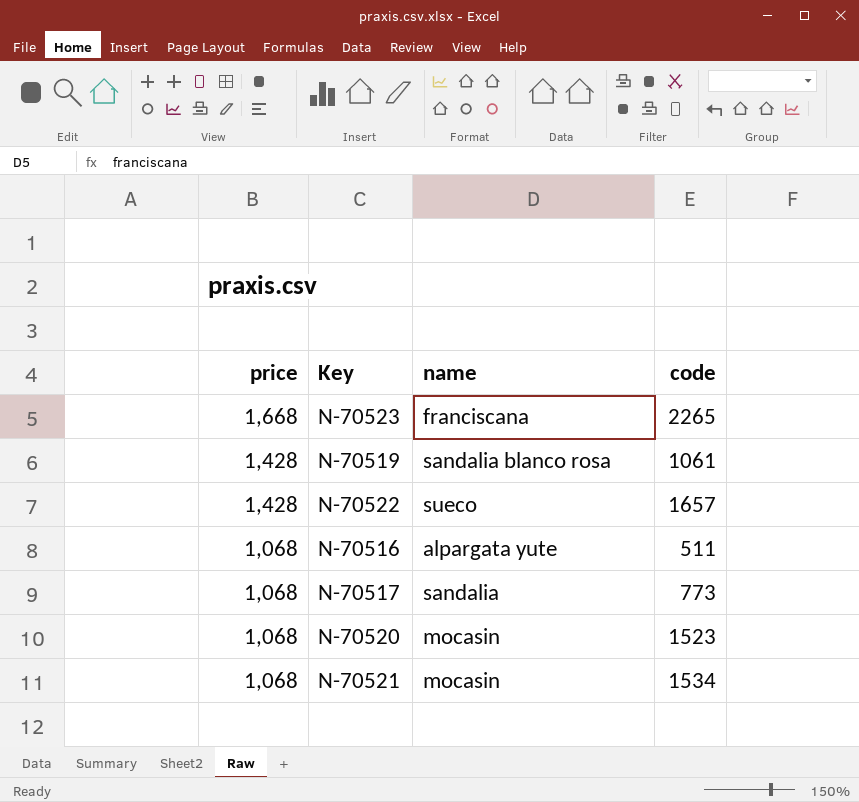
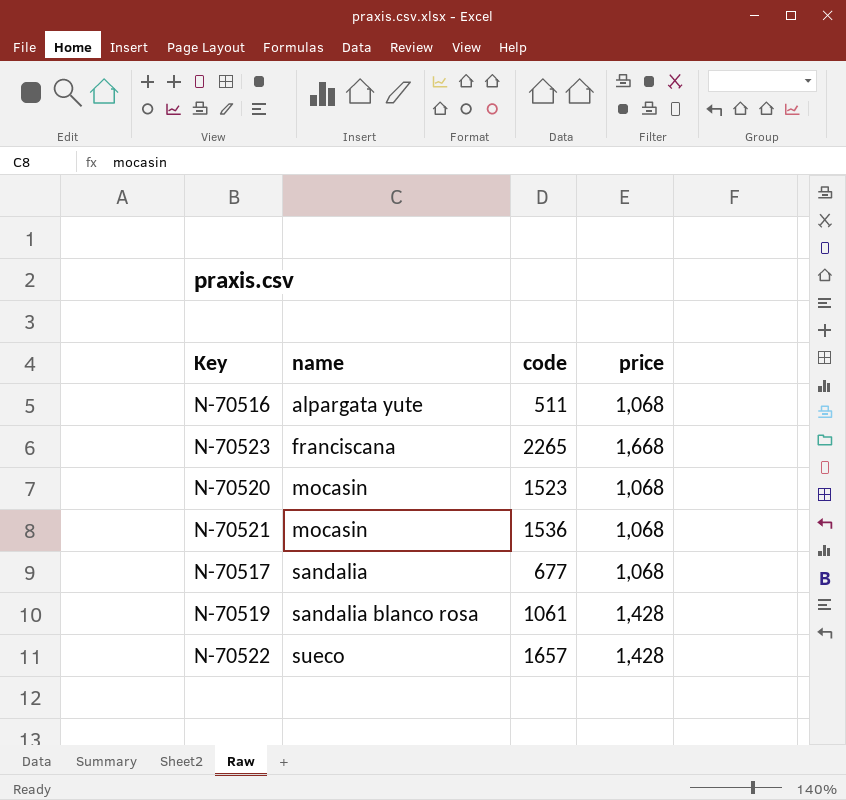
row order: price descending -> name ascending
column price | position: 1 -> 4
N-70521 | code: 1534 -> 1536
N-70517 | code: 773 -> 677

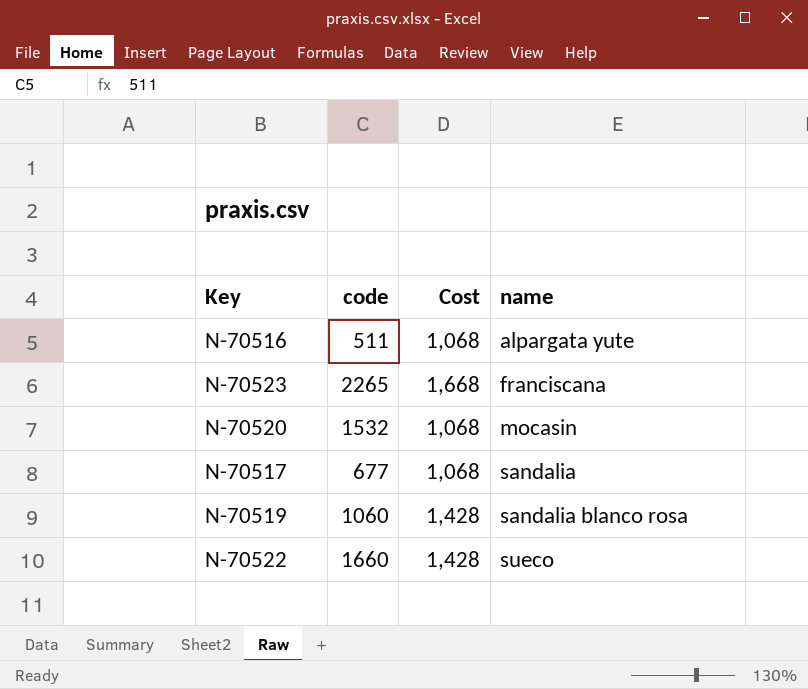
column name: price -> Cost
column name | position: 2 -> 4
row N-70521: mocasin | 1536 | 1,068 -> none
N-70520 | code: 1523 -> 1532
N-70519 | code: 1061 -> 1060
N-70522 | code: 1657 -> 1660

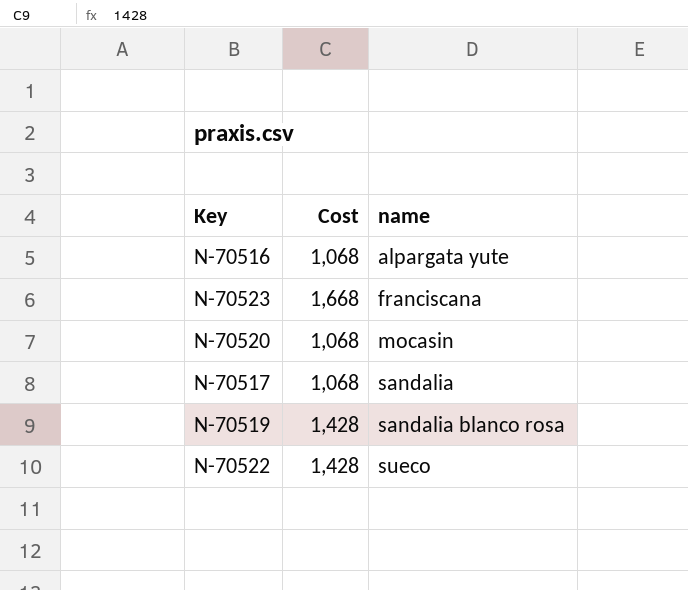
column code | position: 2 -> none

